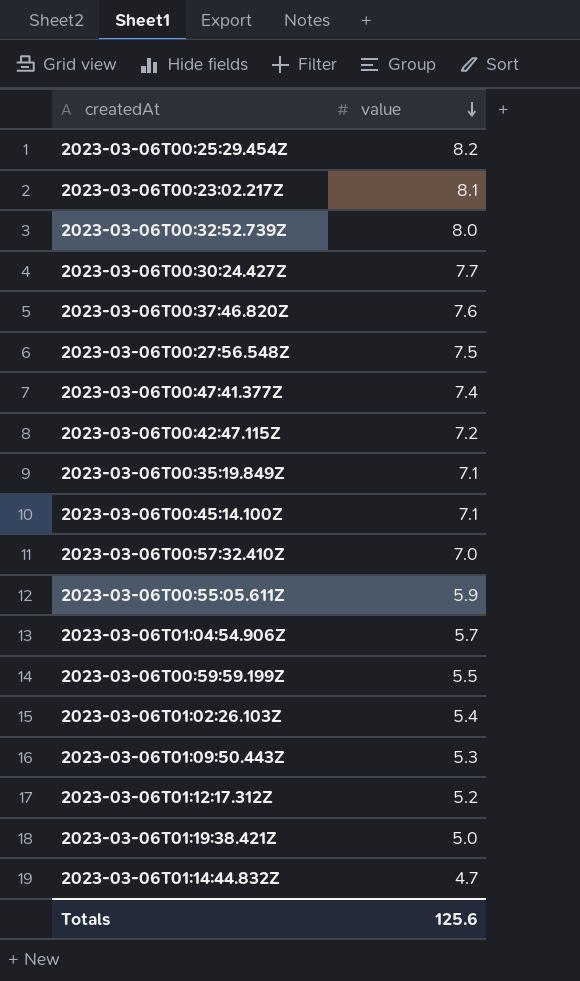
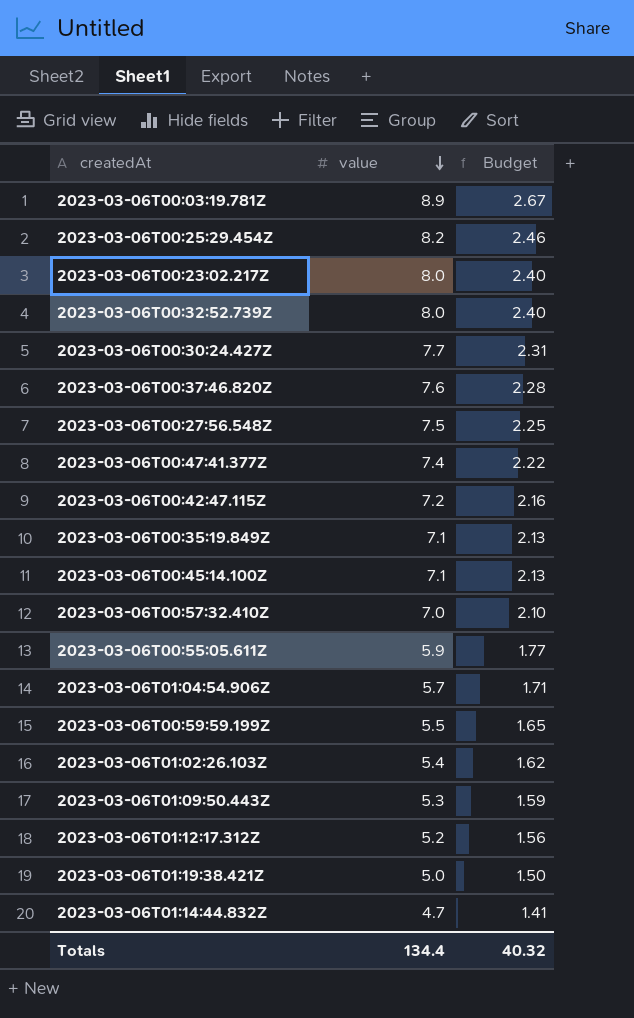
column Budget | formula: none -> [value] * 0.3
row 2023-03-06T00:03:19.781Z: none -> 8.9 | 2.67
2023-03-06T00:23:02.217Z | value: 8.1 -> 8.0
Totals | value: 125.6 -> 134.4

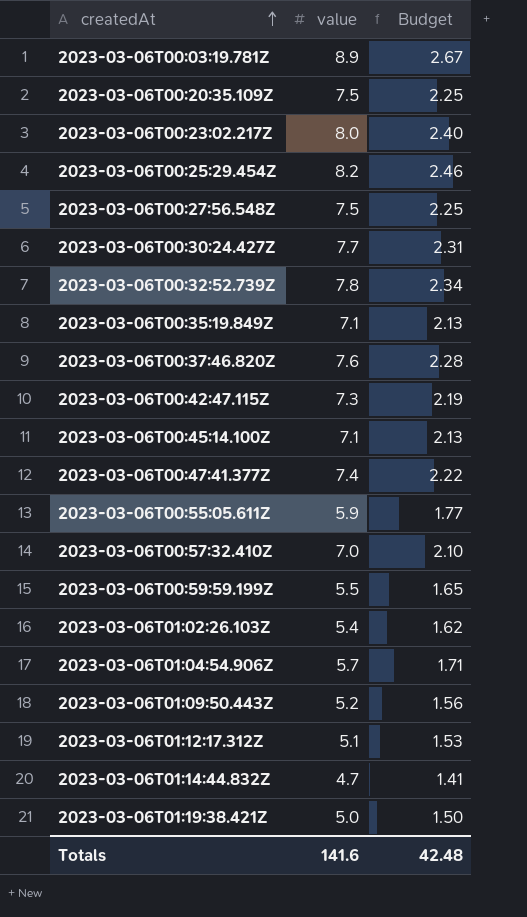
row order: value descending -> createdAt ascending
row 2023-03-06T00:20:35.109Z: none -> 7.5 | 2.25
2023-03-06T00:32:52.739Z | value: 8.0 -> 7.8
2023-03-06T00:32:52.739Z | Budget: 2.40 -> 2.34
2023-03-06T00:42:47.115Z | value: 7.2 -> 7.3
2023-03-06T00:42:47.115Z | Budget: 2.16 -> 2.19
2023-03-06T01:09:50.443Z | value: 5.3 -> 5.2
2023-03-06T01:09:50.443Z | Budget: 1.59 -> 1.56
2023-03-06T01:12:17.312Z | value: 5.2 -> 5.1
2023-03-06T01:12:17.312Z | Budget: 1.56 -> 1.53
Totals | value: 134.4 -> 141.6
Totals | Budget: 40.32 -> 42.48

